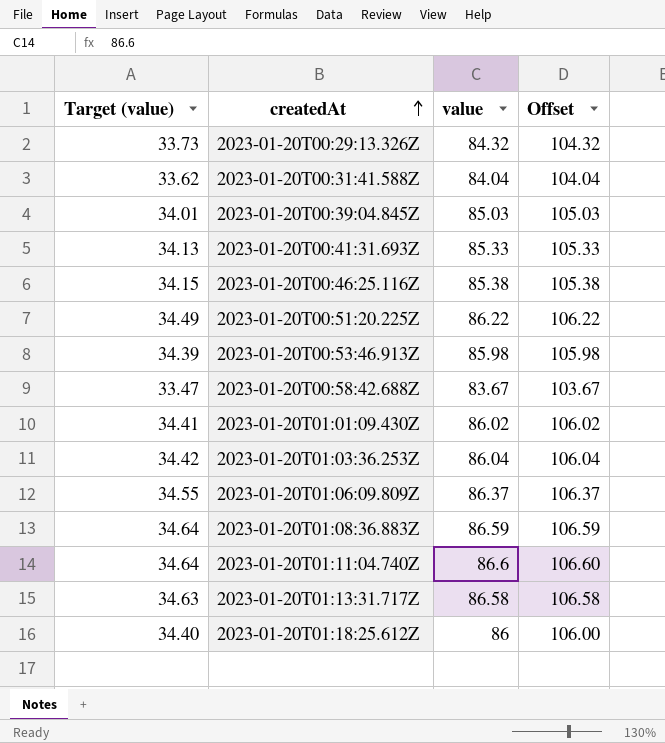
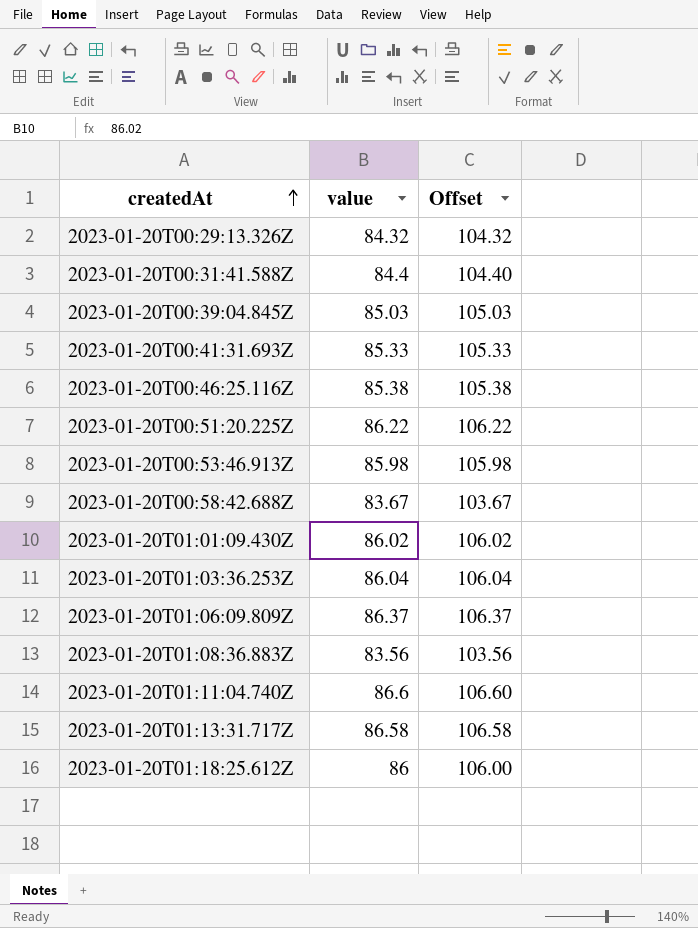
column Target (value) | formula: [value] * 0.4 -> none
2023-01-20T00:31:41.588Z | value: 84.04 -> 84.4
2023-01-20T00:31:41.588Z | Offset: 104.04 -> 104.40
2023-01-20T01:08:36.883Z | value: 86.59 -> 83.56
2023-01-20T01:08:36.883Z | Offset: 106.59 -> 103.56

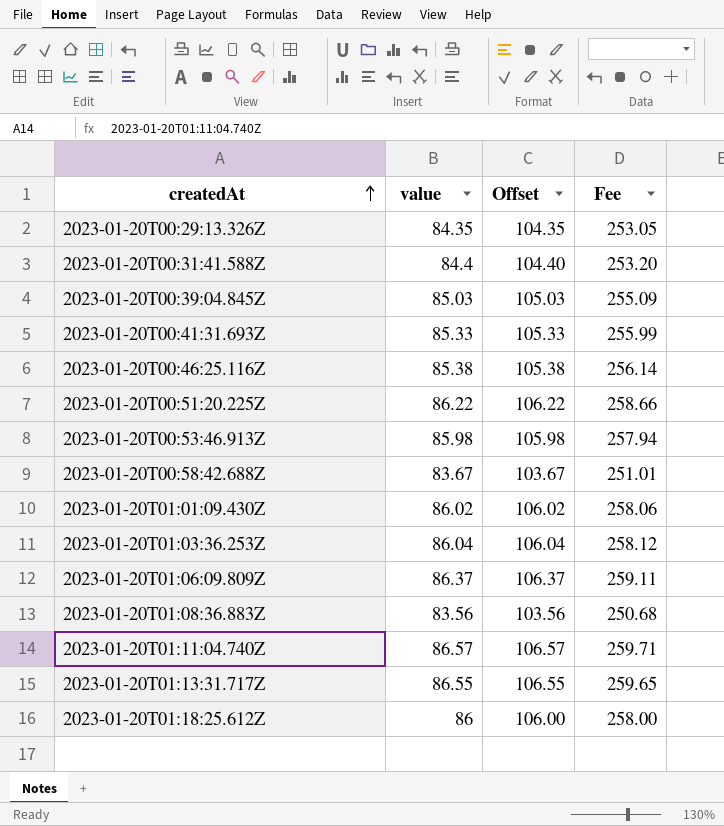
column Fee | formula: none -> [value] * 3
2023-01-20T00:29:13.326Z | value: 84.32 -> 84.35
2023-01-20T00:29:13.326Z | Offset: 104.32 -> 104.35
2023-01-20T01:11:04.740Z | value: 86.6 -> 86.57
2023-01-20T01:11:04.740Z | Offset: 106.60 -> 106.57
2023-01-20T01:13:31.717Z | value: 86.58 -> 86.55
2023-01-20T01:13:31.717Z | Offset: 106.58 -> 106.55

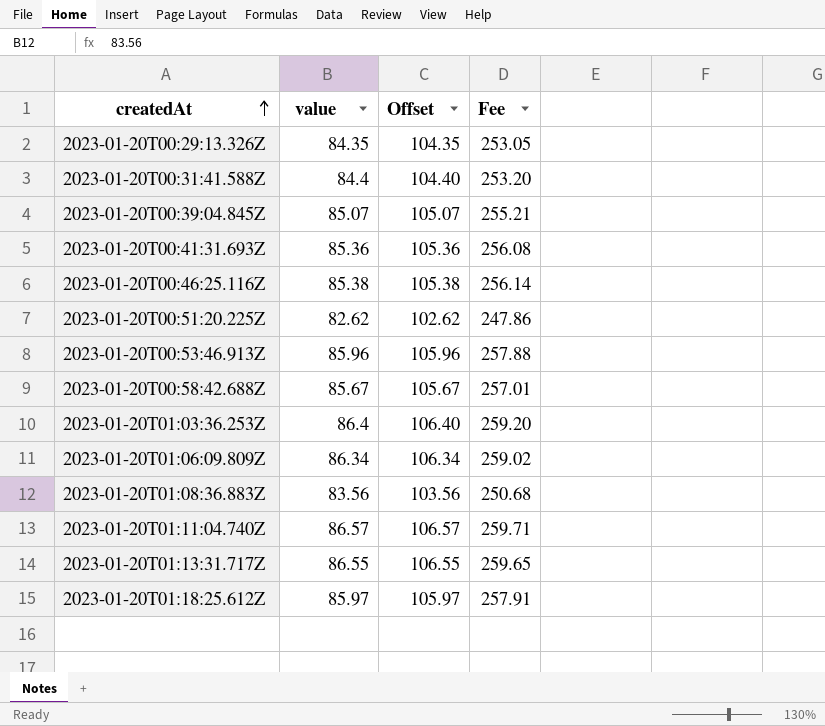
row 2023-01-20T01:01:09.430Z: 86.02 | 106.02 | 258.06 -> none
2023-01-20T00:39:04.845Z | value: 85.03 -> 85.07
2023-01-20T00:39:04.845Z | Offset: 105.03 -> 105.07
2023-01-20T00:39:04.845Z | Fee: 255.09 -> 255.21
2023-01-20T00:41:31.693Z | value: 85.33 -> 85.36
2023-01-20T00:41:31.693Z | Offset: 105.33 -> 105.36
2023-01-20T00:41:31.693Z | Fee: 255.99 -> 256.08
2023-01-20T00:51:20.225Z | value: 86.22 -> 82.62
2023-01-20T00:51:20.225Z | Offset: 106.22 -> 102.62
2023-01-20T00:51:20.225Z | Fee: 258.66 -> 247.86
2023-01-20T00:53:46.913Z | value: 85.98 -> 85.96
2023-01-20T00:53:46.913Z | Offset: 105.98 -> 105.96
2023-01-20T00:53:46.913Z | Fee: 257.94 -> 257.88
2023-01-20T00:58:42.688Z | value: 83.67 -> 85.67
2023-01-20T00:58:42.688Z | Offset: 103.67 -> 105.67
2023-01-20T00:58:42.688Z | Fee: 251.01 -> 257.01
2023-01-20T01:03:36.253Z | value: 86.04 -> 86.4
2023-01-20T01:03:36.253Z | Offset: 106.04 -> 106.40
2023-01-20T01:03:36.253Z | Fee: 258.12 -> 259.20
2023-01-20T01:06:09.809Z | value: 86.37 -> 86.34
2023-01-20T01:06:09.809Z | Offset: 106.37 -> 106.34
2023-01-20T01:06:09.809Z | Fee: 259.11 -> 259.02
2023-01-20T01:18:25.612Z | value: 86 -> 85.97
2023-01-20T01:18:25.612Z | Offset: 106.00 -> 105.97
2023-01-20T01:18:25.612Z | Fee: 258.00 -> 257.91

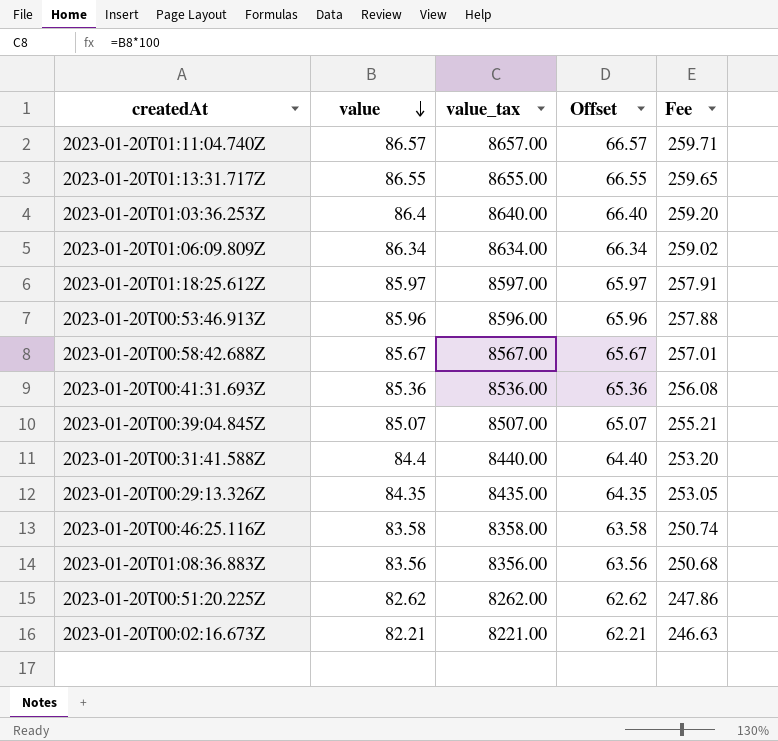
row order: createdAt ascending -> value descending
column value_tax | formula: none -> [value] * 100
column Offset | formula: [value] + 20 -> [value] - 20
2023-01-20T00:46:25.116Z | value: 85.38 -> 83.58
2023-01-20T00:46:25.116Z | Fee: 256.14 -> 250.74
row 2023-01-20T00:02:16.673Z: none -> 82.21 | 8221.00 | 62.21 | 246.63

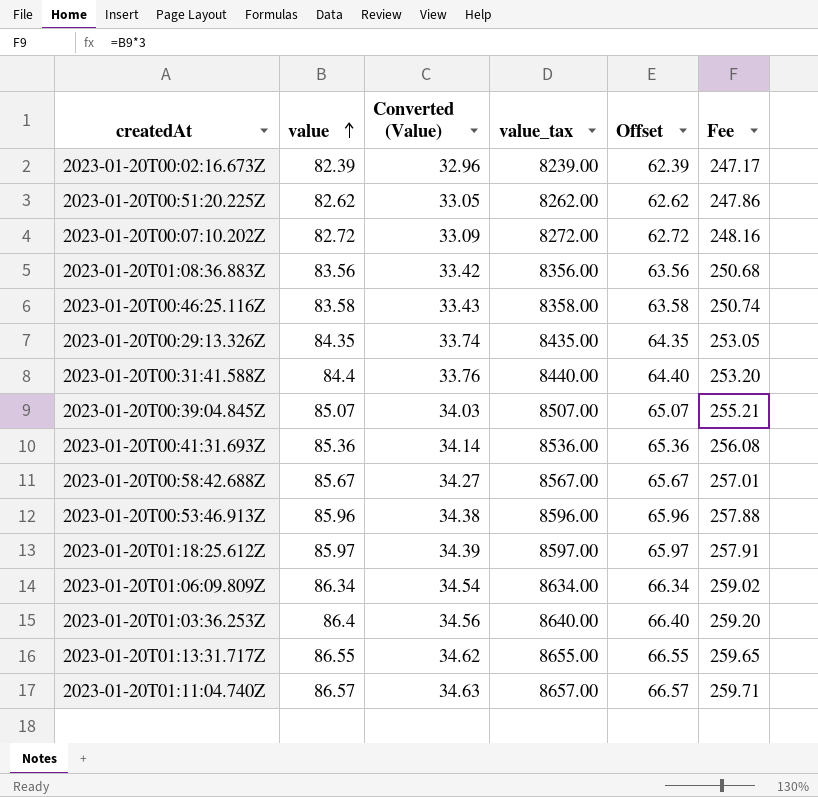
row order: value descending -> value ascending
column Converted (Value) | formula: none -> [value] * 0.4
2023-01-20T00:02:16.673Z | value: 82.21 -> 82.39
2023-01-20T00:02:16.673Z | value_tax: 8221.00 -> 8239.00
2023-01-20T00:02:16.673Z | Offset: 62.21 -> 62.39
2023-01-20T00:02:16.673Z | Fee: 246.63 -> 247.17
row 2023-01-20T00:07:10.202Z: none -> 82.72 | 33.09 | 8272.00 | 62.72 | 248.16

